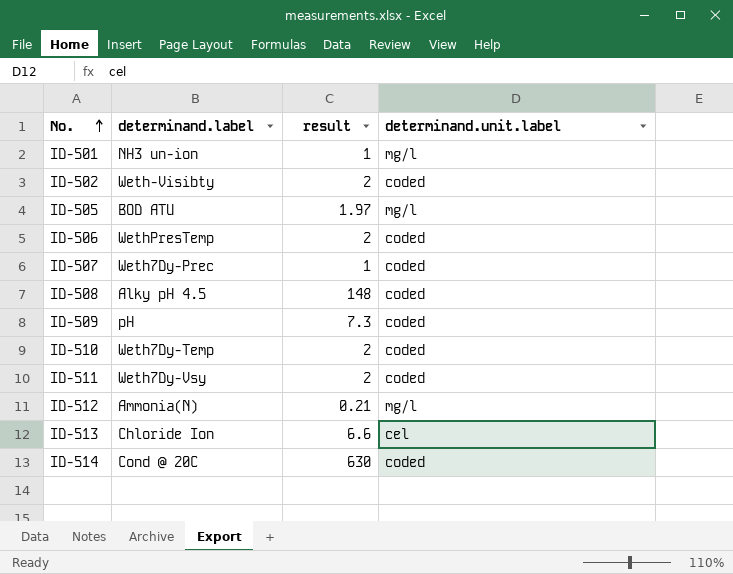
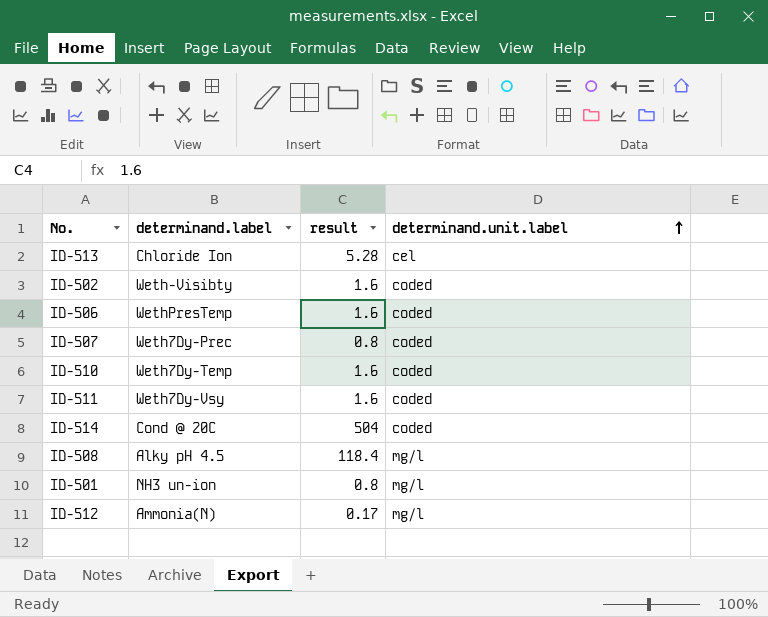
row order: No. ascending -> determinand.unit.label ascending
row ID-505: BOD ATU | 1.97 | mg/l -> none
row ID-509: pH | 7.3 | coded -> none
ID-513 | result: 6.6 -> 5.28
ID-502 | result: 2 -> 1.6
ID-506 | result: 2 -> 1.6
ID-507 | result: 1 -> 0.8
ID-510 | result: 2 -> 1.6
ID-511 | result: 2 -> 1.6
ID-514 | result: 630 -> 504
ID-508 | result: 148 -> 118.4
ID-508 | determinand.unit.label: coded -> mg/l
ID-501 | result: 1 -> 0.8
ID-512 | result: 0.21 -> 0.17

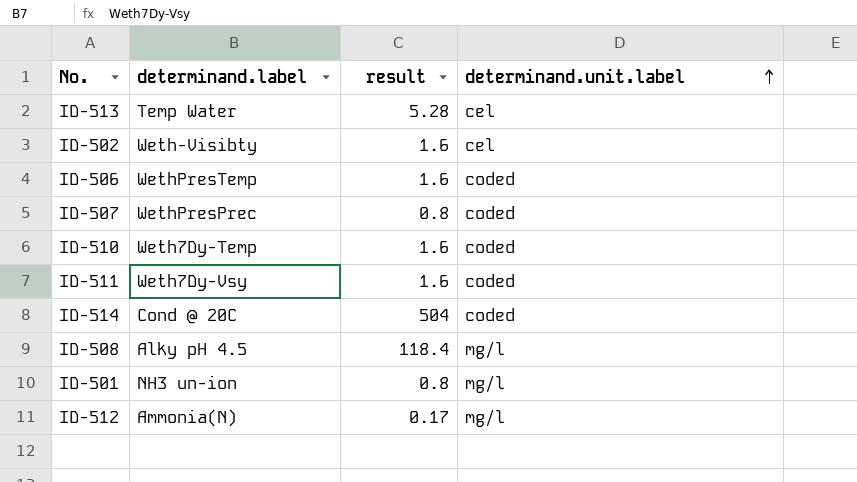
ID-513 | determinand.label: Chloride Ion -> Temp Water
ID-502 | determinand.unit.label: coded -> cel
ID-507 | determinand.label: Weth7Dy-Prec -> WethPresPrec

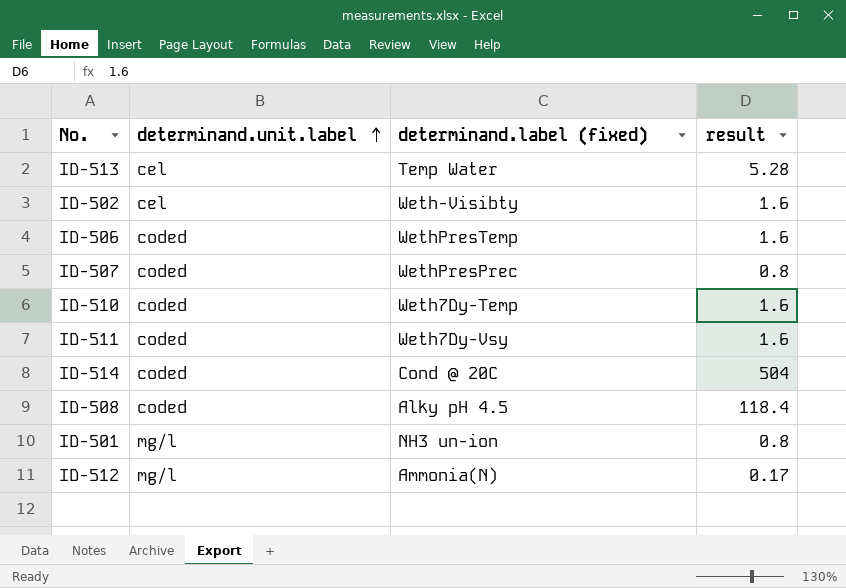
column determinand.unit.label | position: 4 -> 2
column name: determinand.label -> determinand.label (fixed)
ID-508 | determinand.unit.label: mg/l -> coded

